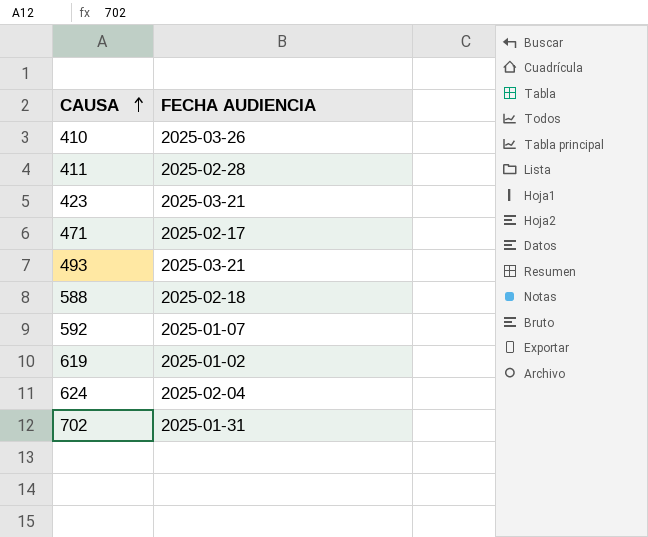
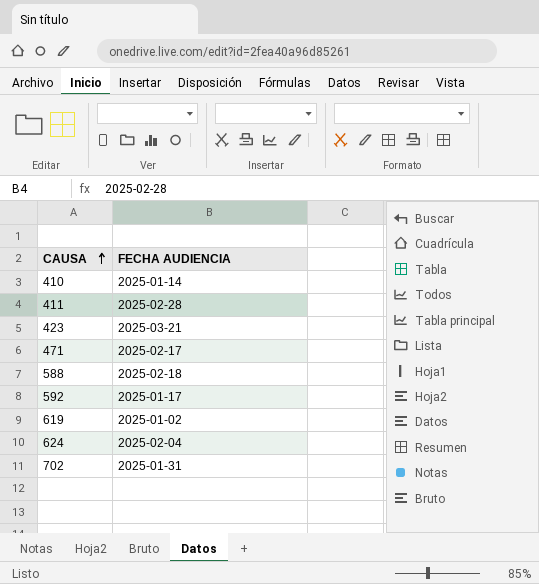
row 493: 2025-03-21 -> none
410 | FECHA AUDIENCIA: 2025-03-26 -> 2025-01-14
592 | FECHA AUDIENCIA: 2025-01-07 -> 2025-01-17

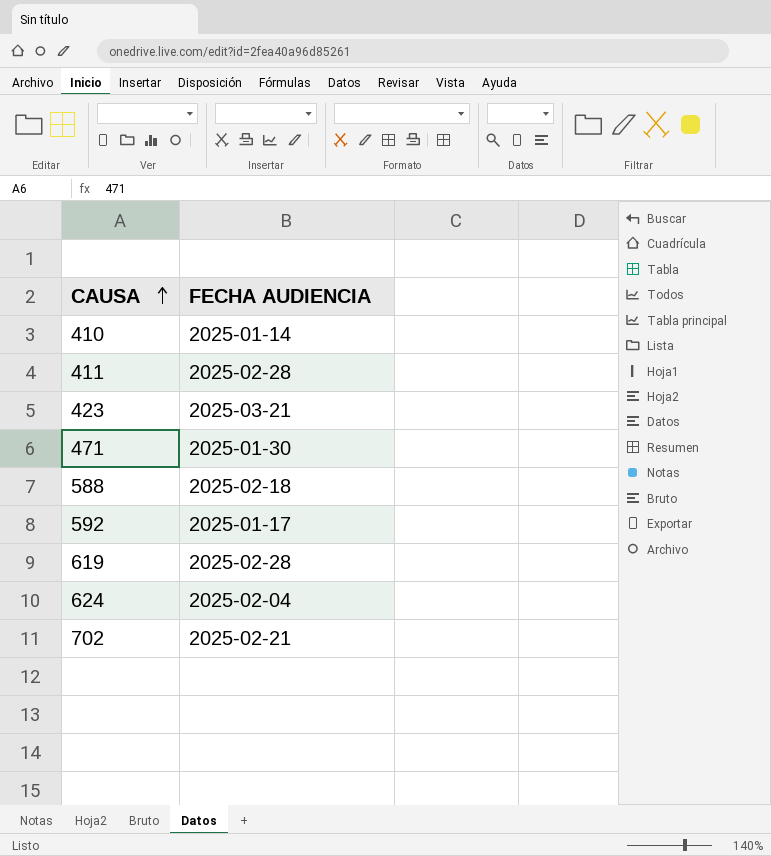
471 | FECHA AUDIENCIA: 2025-02-17 -> 2025-01-30
619 | FECHA AUDIENCIA: 2025-01-02 -> 2025-02-28
702 | FECHA AUDIENCIA: 2025-01-31 -> 2025-02-21

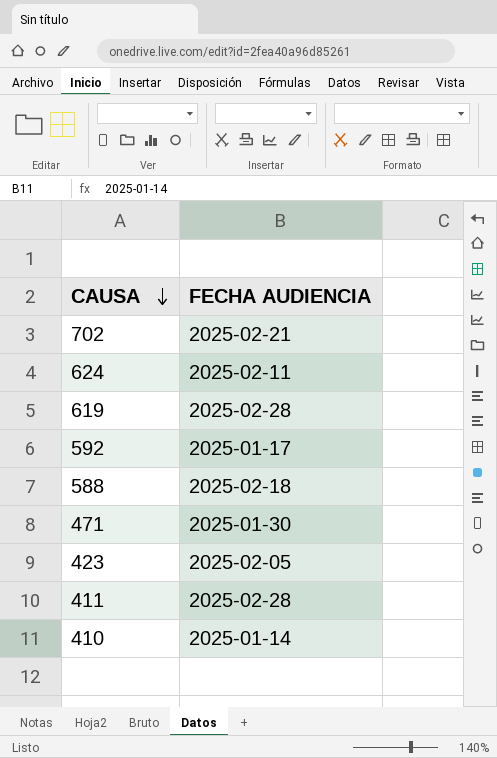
row order: CAUSA ascending -> CAUSA descending
624 | FECHA AUDIENCIA: 2025-02-04 -> 2025-02-11
423 | FECHA AUDIENCIA: 2025-03-21 -> 2025-02-05

